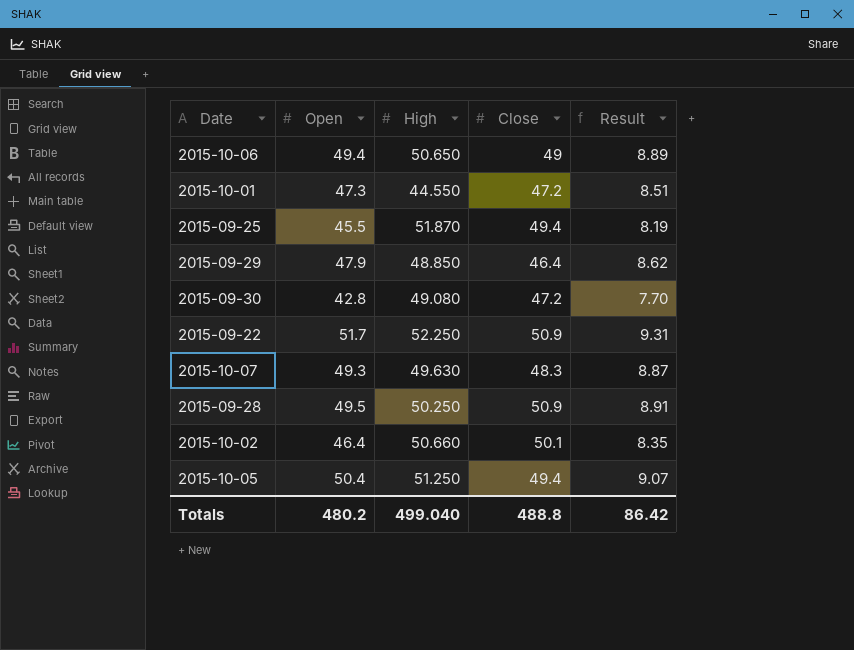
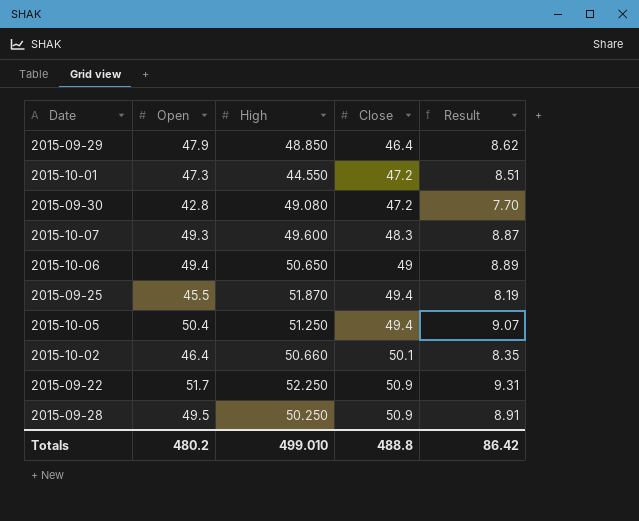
row order: none -> Close ascending
2015-10-07 | High: 49.630 -> 49.600
Totals | High: 499.040 -> 499.010

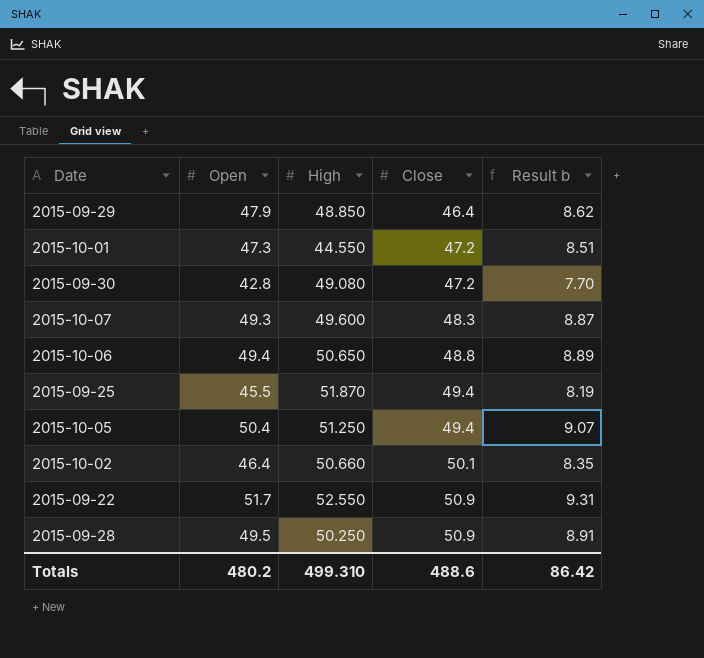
column name: Result -> Result b
2015-10-06 | Close: 49 -> 48.8
2015-09-22 | High: 52.250 -> 52.550
Totals | High: 499.010 -> 499.310
Totals | Close: 488.8 -> 488.6

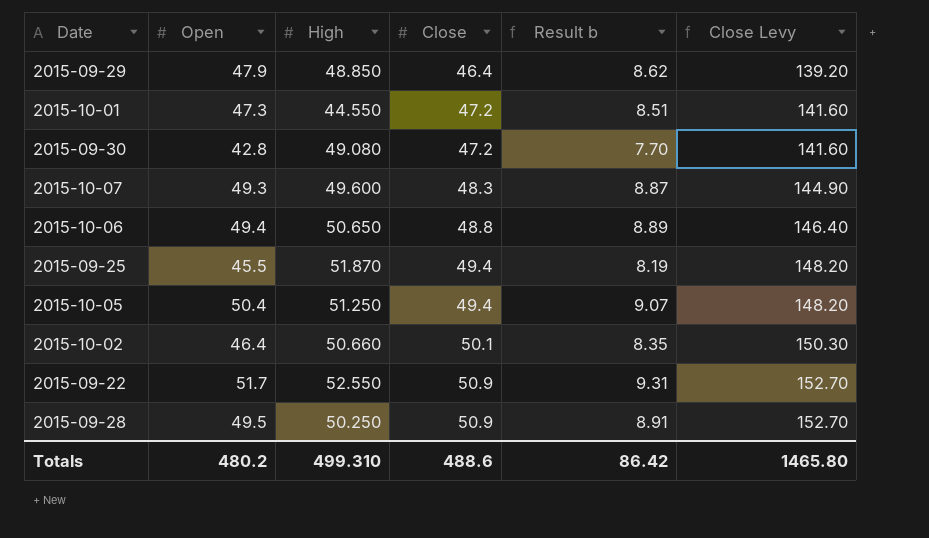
column Close Levy | formula: none -> [Close] * 3

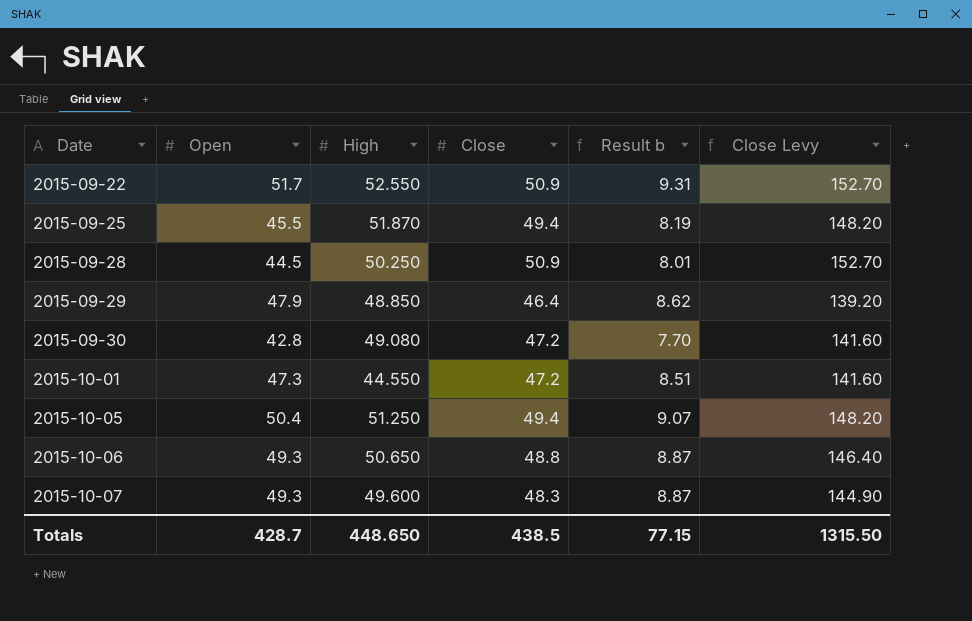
row order: Close ascending -> Date ascending
row 2015-10-02: 46.4 | 50.660 | 50.1 | 8.35 | 150.30 -> none
2015-09-28 | Open: 49.5 -> 44.5
2015-09-28 | Result b: 8.91 -> 8.01
2015-10-06 | Open: 49.4 -> 49.3
2015-10-06 | Result b: 8.89 -> 8.87
Totals | Open: 480.2 -> 428.7
Totals | High: 499.310 -> 448.650
Totals | Close: 488.6 -> 438.5
Totals | Result b: 86.42 -> 77.15
Totals | Close Levy: 1465.80 -> 1315.50

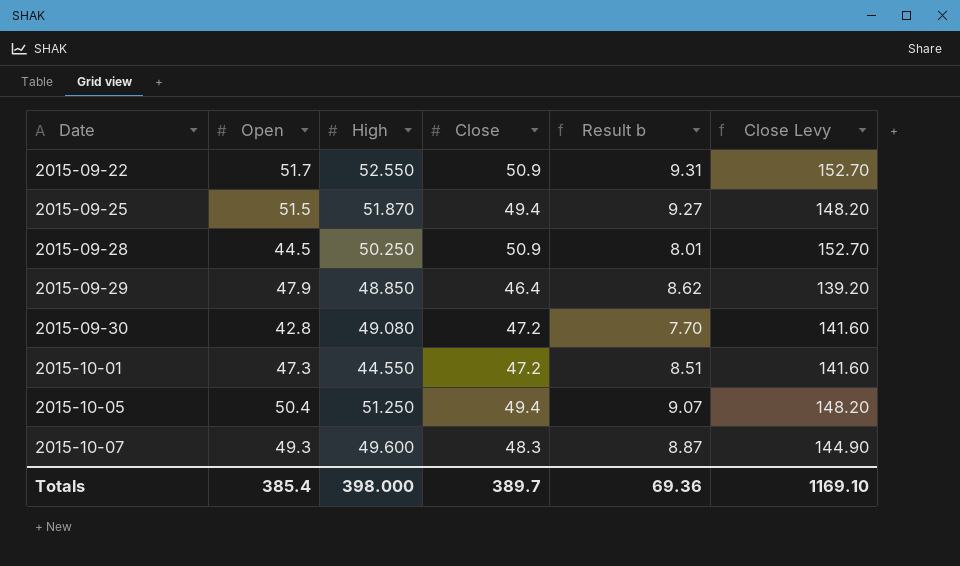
row 2015-10-06: 49.3 | 50.650 | 48.8 | 8.87 | 146.40 -> none
2015-09-25 | Open: 45.5 -> 51.5
2015-09-25 | Result b: 8.19 -> 9.27
Totals | Open: 428.7 -> 385.4
Totals | High: 448.650 -> 398.000
Totals | Close: 438.5 -> 389.7
Totals | Result b: 77.15 -> 69.36
Totals | Close Levy: 1315.50 -> 1169.10

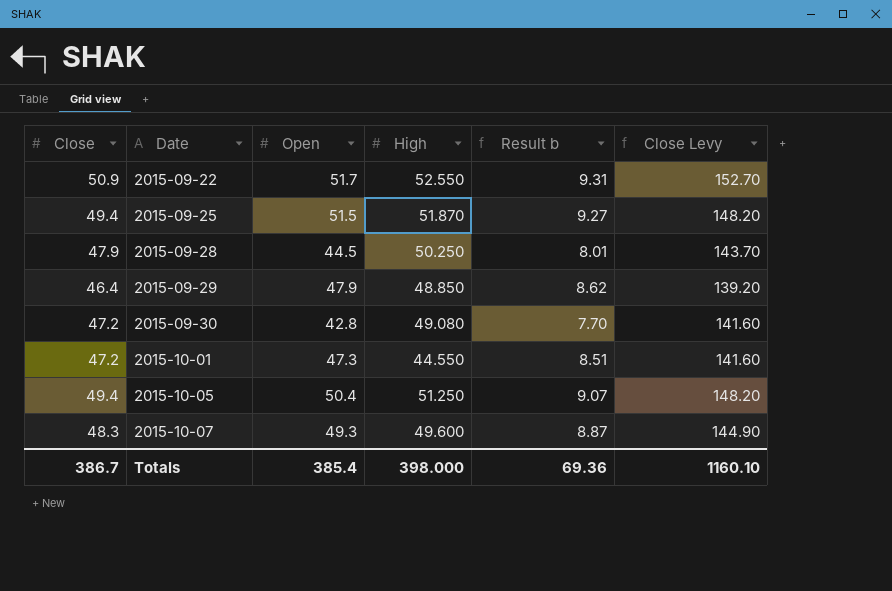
column Close | position: 4 -> 1
2015-09-28 | Close: 50.9 -> 47.9
2015-09-28 | Close Levy: 152.70 -> 143.70
Totals | Close: 389.7 -> 386.7
Totals | Close Levy: 1169.10 -> 1160.10

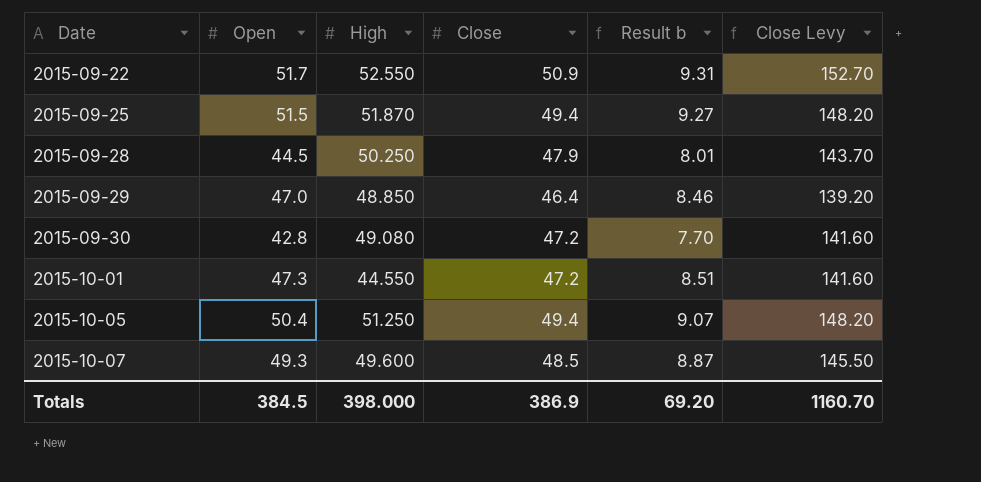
column Close | position: 1 -> 4
2015-09-29 | Open: 47.9 -> 47.0
2015-09-29 | Result b: 8.62 -> 8.46
2015-10-07 | Close: 48.3 -> 48.5
2015-10-07 | Close Levy: 144.90 -> 145.50
Totals | Open: 385.4 -> 384.5
Totals | Close: 386.7 -> 386.9
Totals | Result b: 69.36 -> 69.20
Totals | Close Levy: 1160.10 -> 1160.70

